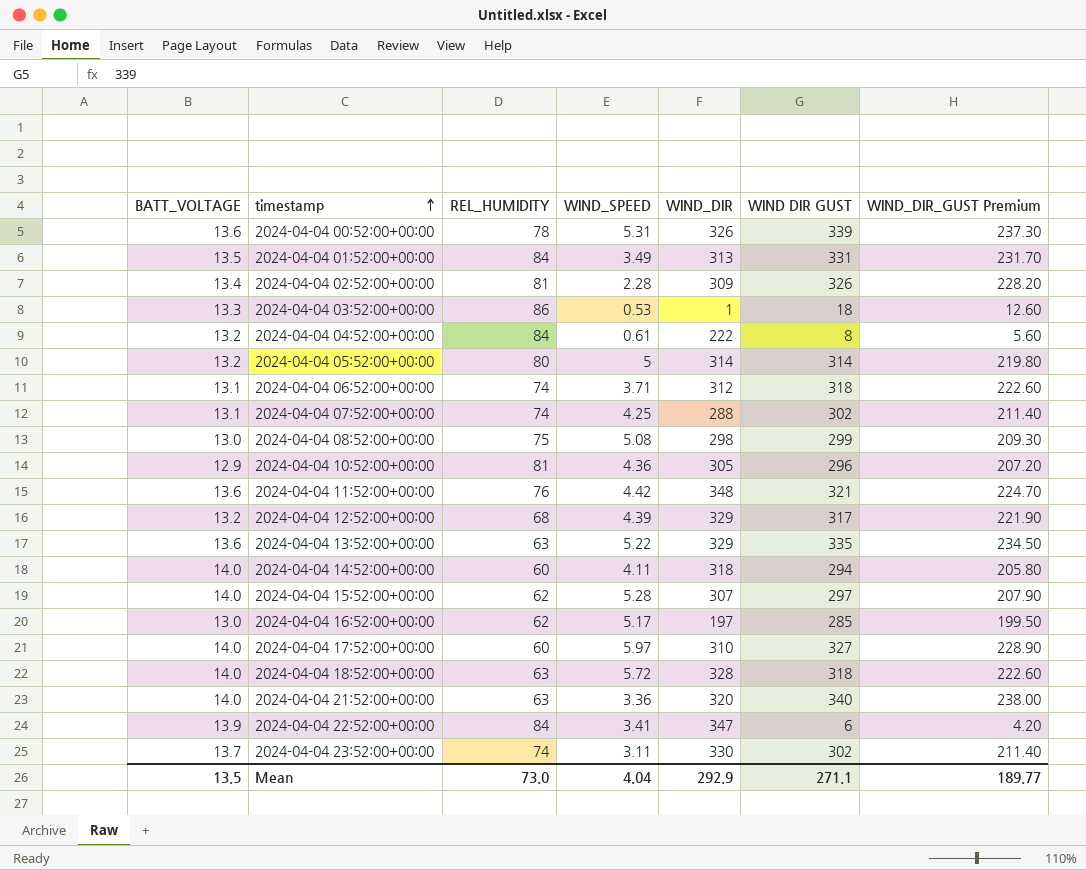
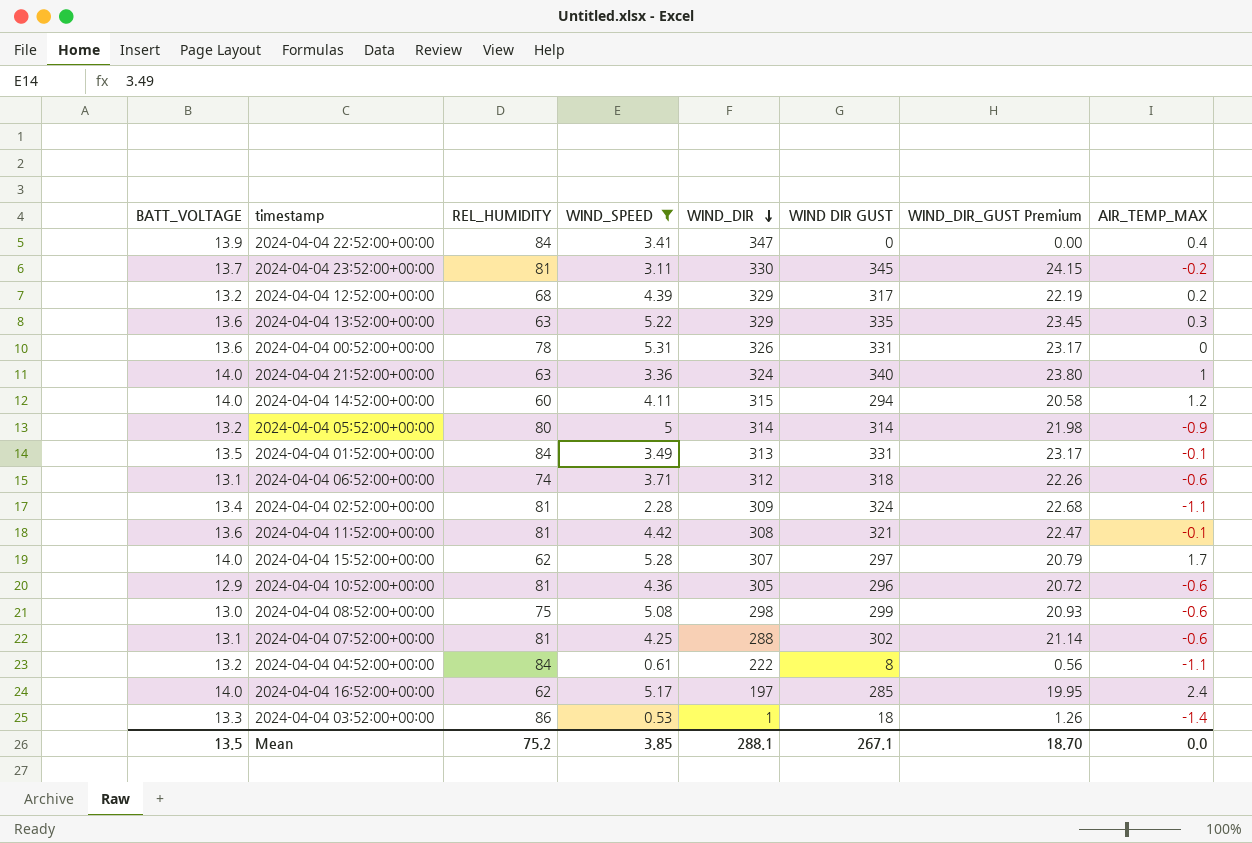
filter: none -> WIND_SPEED <= 5.31
row order: timestamp ascending -> WIND_DIR descending
column WIND_DIR_GUST Premium | formula: [WIND DIR GUST] * 0.7 -> [WIND DIR GUST] * 0.07
column AIR_TEMP_MAX | position: none -> 8
2024-04-04 22:52:00+00:00 | WIND DIR GUST: 6 -> 0
2024-04-04 23:52:00+00:00 | REL_HUMIDITY: 74 -> 81
2024-04-04 23:52:00+00:00 | WIND DIR GUST: 302 -> 345
2024-04-04 00:52:00+00:00 | WIND DIR GUST: 339 -> 331
2024-04-04 21:52:00+00:00 | WIND_DIR: 320 -> 324
2024-04-04 14:52:00+00:00 | WIND_DIR: 318 -> 315
2024-04-04 02:52:00+00:00 | WIND DIR GUST: 326 -> 324
2024-04-04 11:52:00+00:00 | REL_HUMIDITY: 76 -> 81
2024-04-04 11:52:00+00:00 | WIND_DIR: 348 -> 308
2024-04-04 07:52:00+00:00 | REL_HUMIDITY: 74 -> 81
2024-04-04 16:52:00+00:00 | BATT_VOLTAGE: 13.0 -> 14.0
Mean | REL_HUMIDITY: 73.0 -> 75.2
Mean | WIND_SPEED: 4.04 -> 3.85
Mean | WIND_DIR: 292.9 -> 288.1
Mean | WIND DIR GUST: 271.1 -> 267.1
Mean | WIND_DIR_GUST Premium: 189.77 -> 18.70

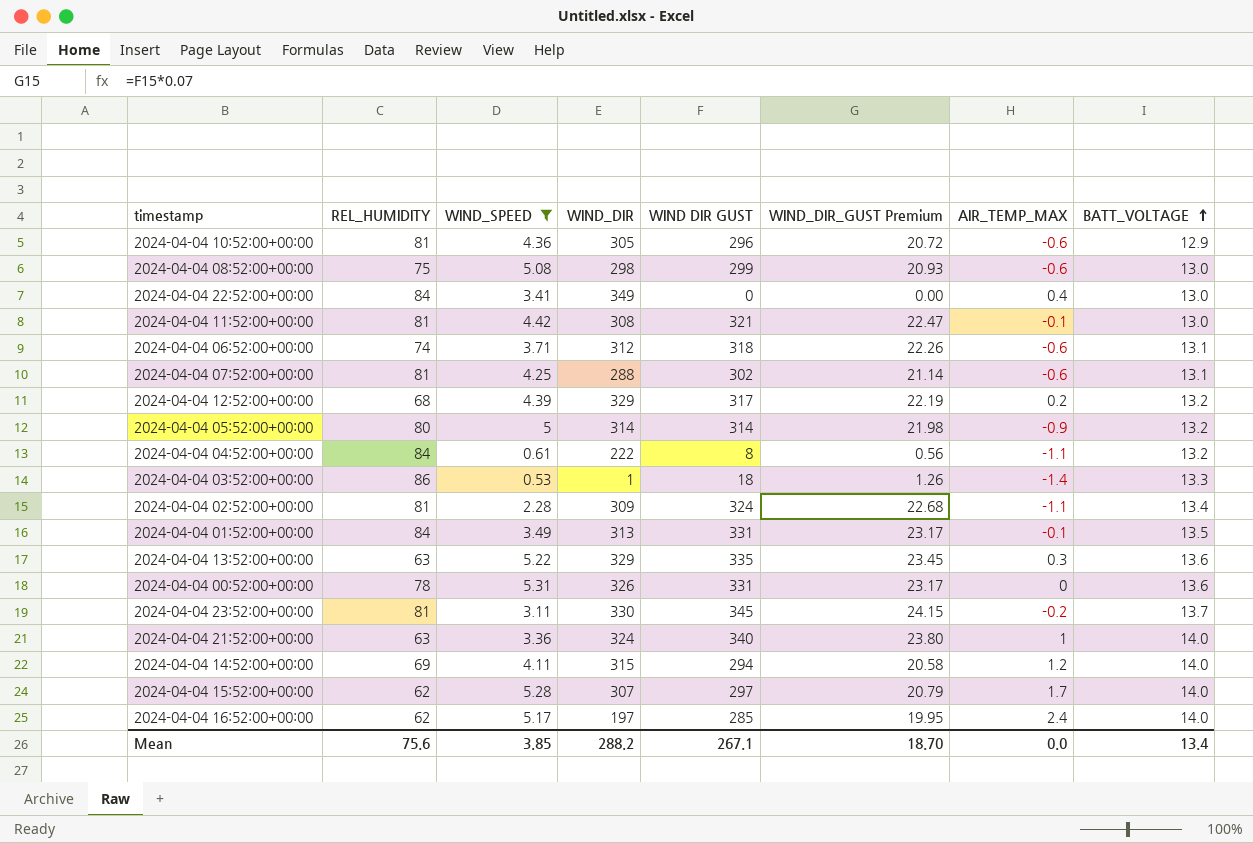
row order: WIND_DIR descending -> BATT_VOLTAGE ascending
column BATT_VOLTAGE | position: 1 -> 8
2024-04-04 22:52:00+00:00 | WIND_DIR: 347 -> 349
2024-04-04 22:52:00+00:00 | BATT_VOLTAGE: 13.9 -> 13.0
2024-04-04 11:52:00+00:00 | BATT_VOLTAGE: 13.6 -> 13.0
2024-04-04 14:52:00+00:00 | REL_HUMIDITY: 60 -> 69
Mean | REL_HUMIDITY: 75.2 -> 75.6
Mean | WIND_DIR: 288.1 -> 288.2
Mean | BATT_VOLTAGE: 13.5 -> 13.4

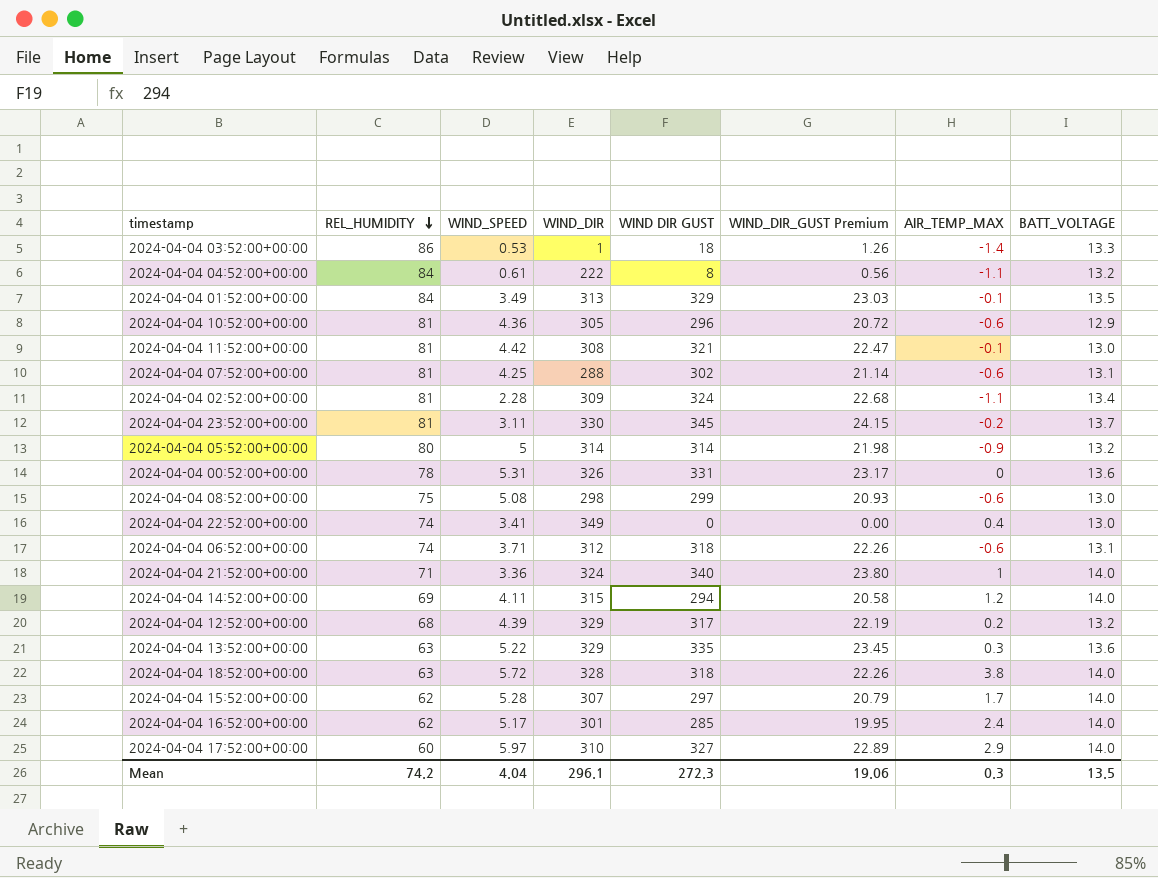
filter: WIND_SPEED <= 5.31 -> none
row order: BATT_VOLTAGE ascending -> REL_HUMIDITY descending
2024-04-04 01:52:00+00:00 | WIND DIR GUST: 331 -> 329
2024-04-04 01:52:00+00:00 | WIND_DIR_GUST Premium: 23.17 -> 23.03
2024-04-04 22:52:00+00:00 | REL_HUMIDITY: 84 -> 74
2024-04-04 21:52:00+00:00 | REL_HUMIDITY: 63 -> 71
2024-04-04 16:52:00+00:00 | WIND_DIR: 197 -> 301
Mean | REL_HUMIDITY: 75.6 -> 74.2
Mean | WIND_SPEED: 3.85 -> 4.04
Mean | WIND_DIR: 288.2 -> 296.1
Mean | WIND DIR GUST: 267.1 -> 272.3
Mean | WIND_DIR_GUST Premium: 18.70 -> 19.06
Mean | AIR_TEMP_MAX: 0.0 -> 0.3
Mean | BATT_VOLTAGE: 13.4 -> 13.5

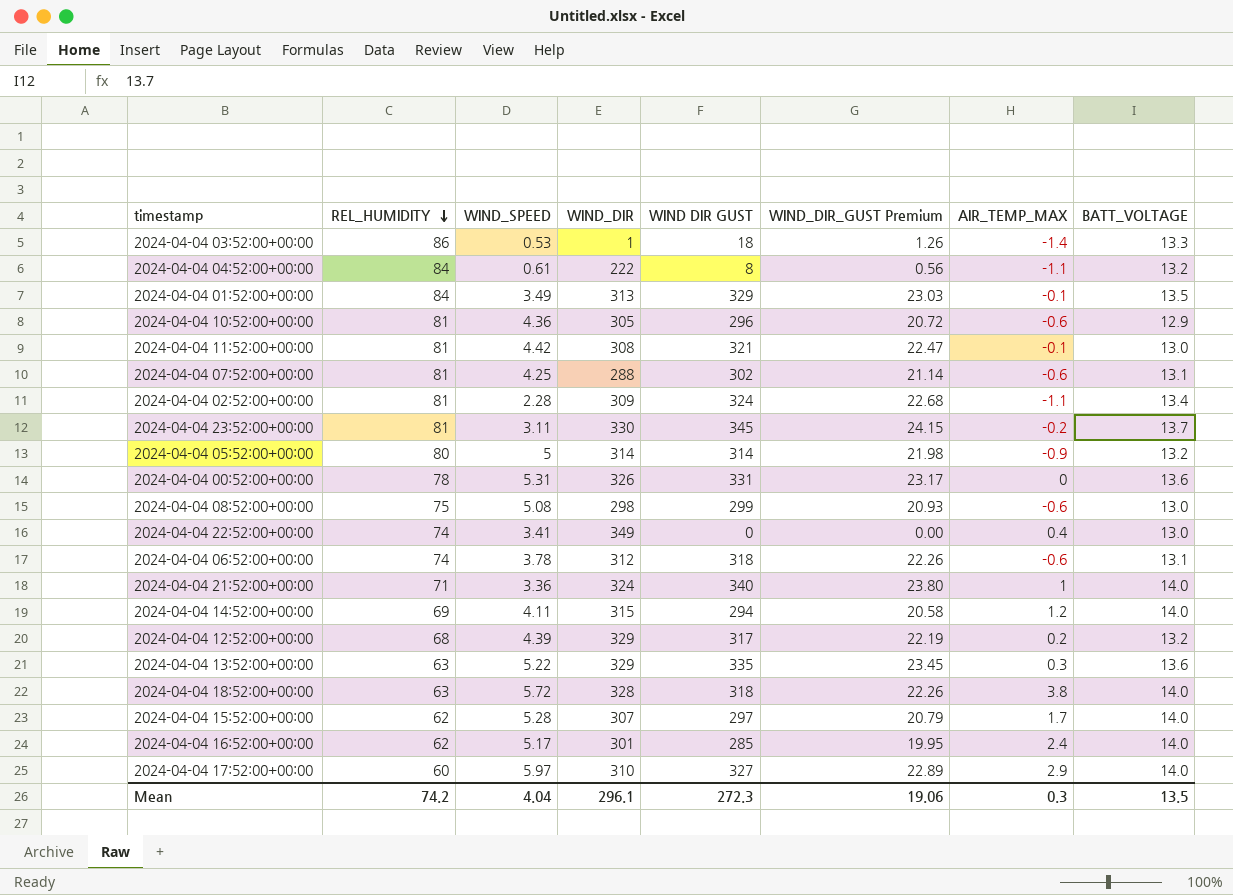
2024-04-04 06:52:00+00:00 | WIND_SPEED: 3.71 -> 3.78

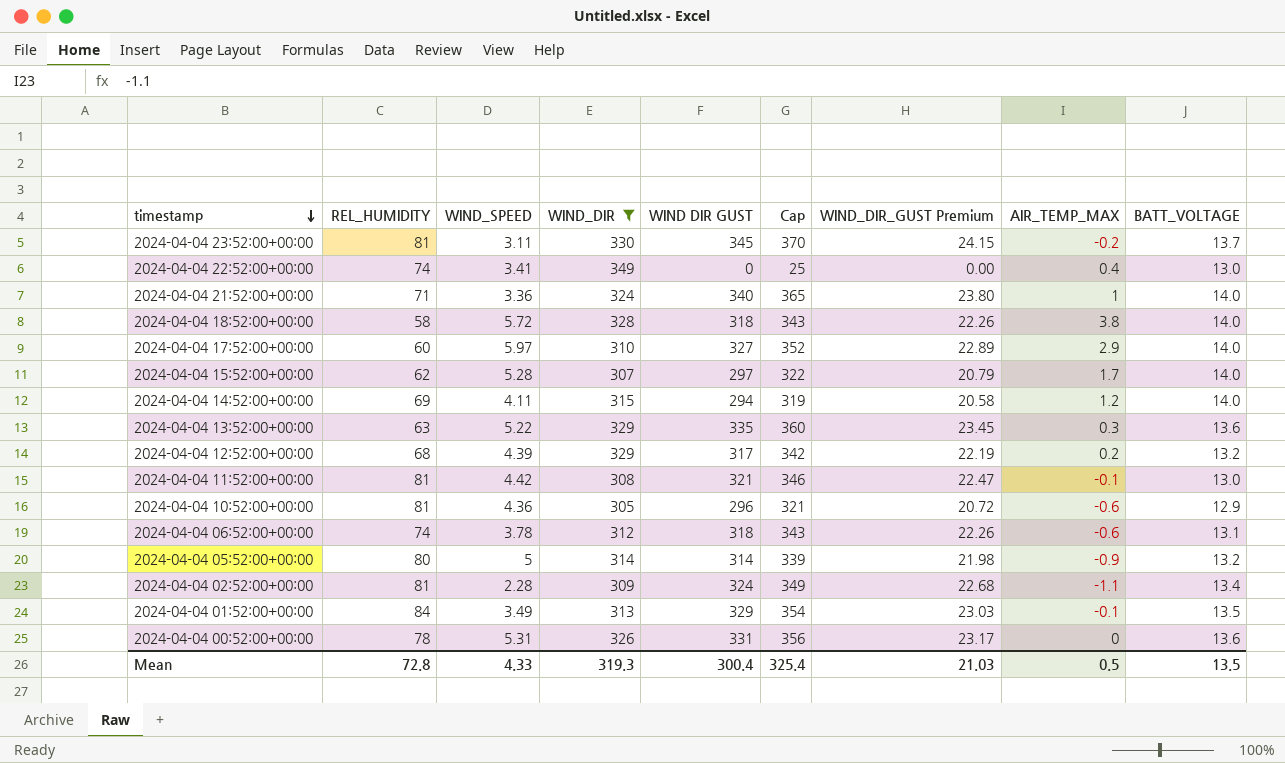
filter: none -> WIND_DIR >= 305
row order: REL_HUMIDITY descending -> timestamp descending
column Cap | formula: none -> [WIND DIR GUST] + 25
2024-04-04 18:52:00+00:00 | REL_HUMIDITY: 63 -> 58
Mean | REL_HUMIDITY: 74.2 -> 72.8
Mean | WIND_SPEED: 4.04 -> 4.33
Mean | WIND_DIR: 296.1 -> 319.3
Mean | WIND DIR GUST: 272.3 -> 300.4
Mean | WIND_DIR_GUST Premium: 19.06 -> 21.03
Mean | AIR_TEMP_MAX: 0.3 -> 0.5

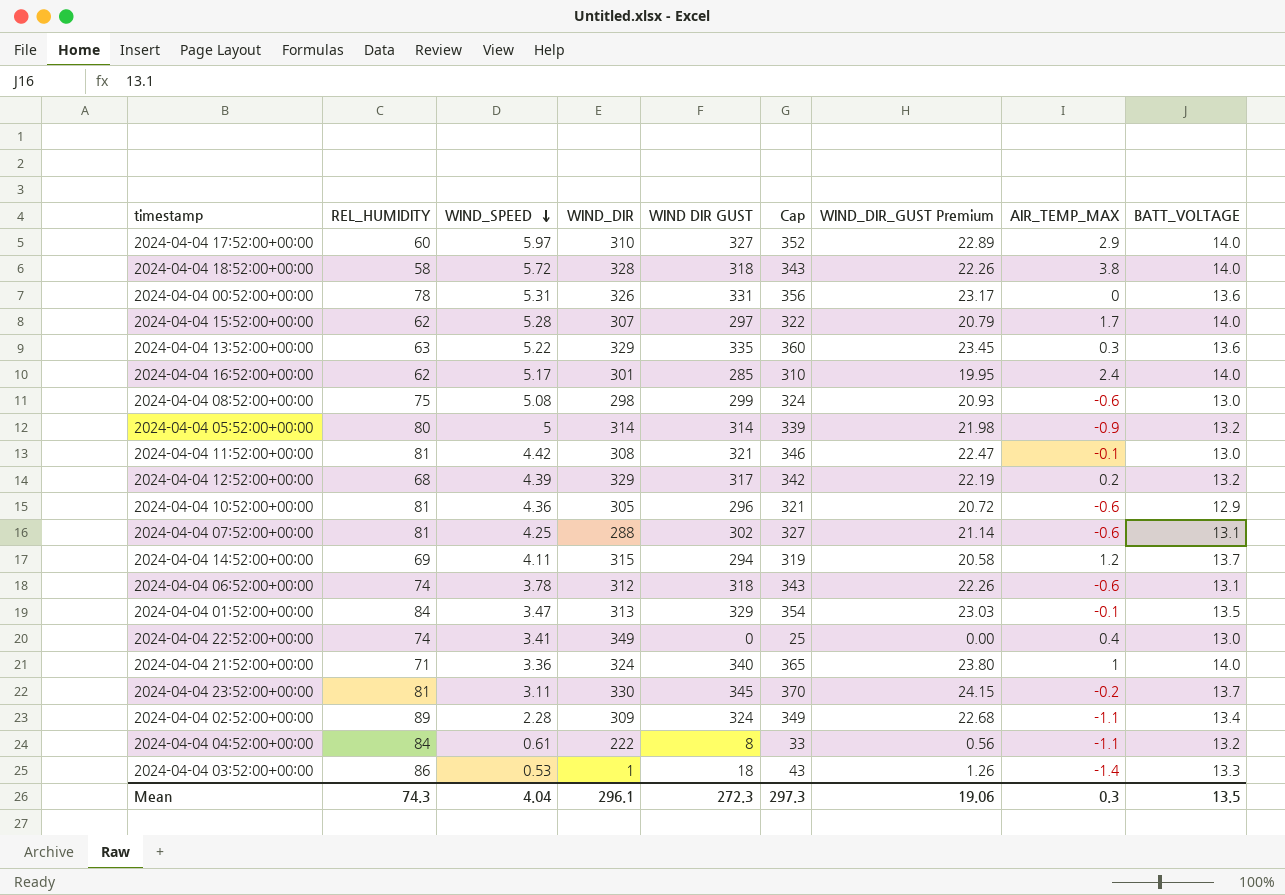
filter: WIND_DIR >= 305 -> none
row order: timestamp descending -> WIND_SPEED descending
2024-04-04 14:52:00+00:00 | BATT_VOLTAGE: 14.0 -> 13.7
2024-04-04 01:52:00+00:00 | WIND_SPEED: 3.49 -> 3.47
2024-04-04 02:52:00+00:00 | REL_HUMIDITY: 81 -> 89
Mean | REL_HUMIDITY: 72.8 -> 74.3
Mean | WIND_SPEED: 4.33 -> 4.04
Mean | WIND_DIR: 319.3 -> 296.1
Mean | WIND DIR GUST: 300.4 -> 272.3
Mean | Cap: 325.4 -> 297.3
Mean | WIND_DIR_GUST Premium: 21.03 -> 19.06
Mean | AIR_TEMP_MAX: 0.5 -> 0.3

